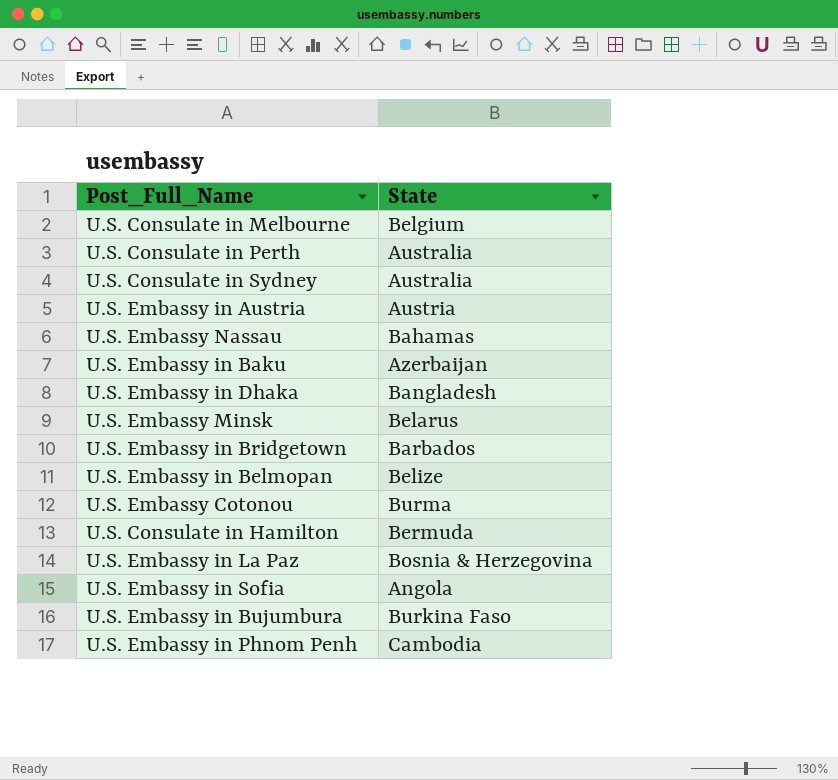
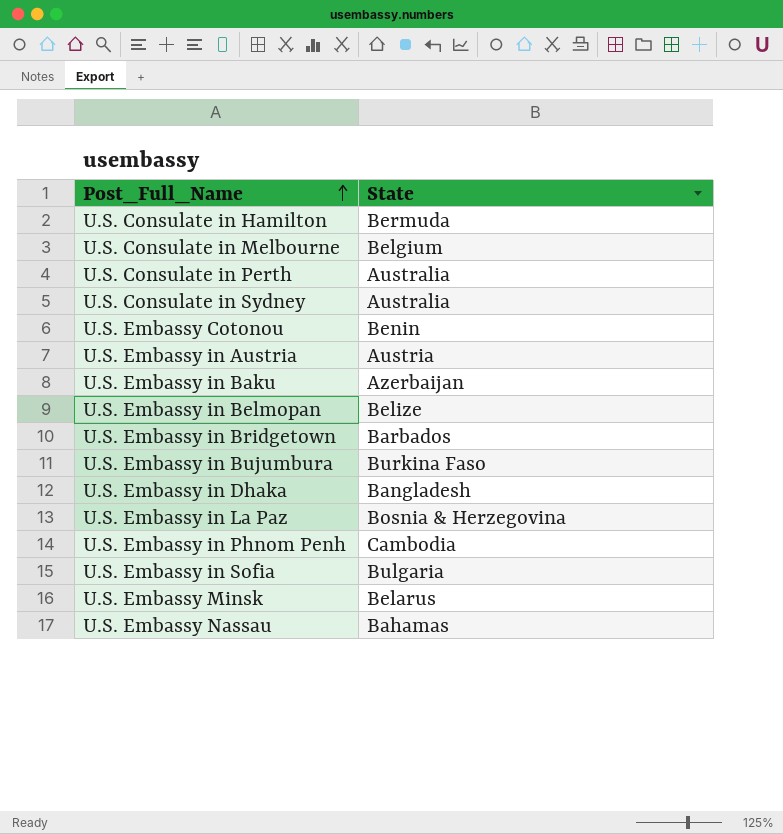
row order: none -> Post_Full_Name ascending
U.S. Embassy Cotonou | State: Burma -> Benin
U.S. Embassy in Sofia | State: Angola -> Bulgaria

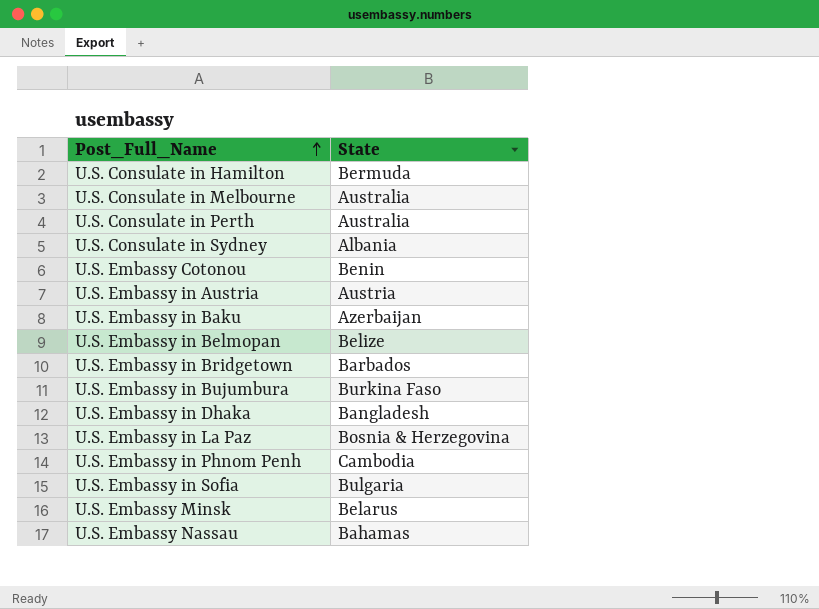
U.S. Consulate in Melbourne | State: Belgium -> Australia
U.S. Consulate in Sydney | State: Australia -> Albania

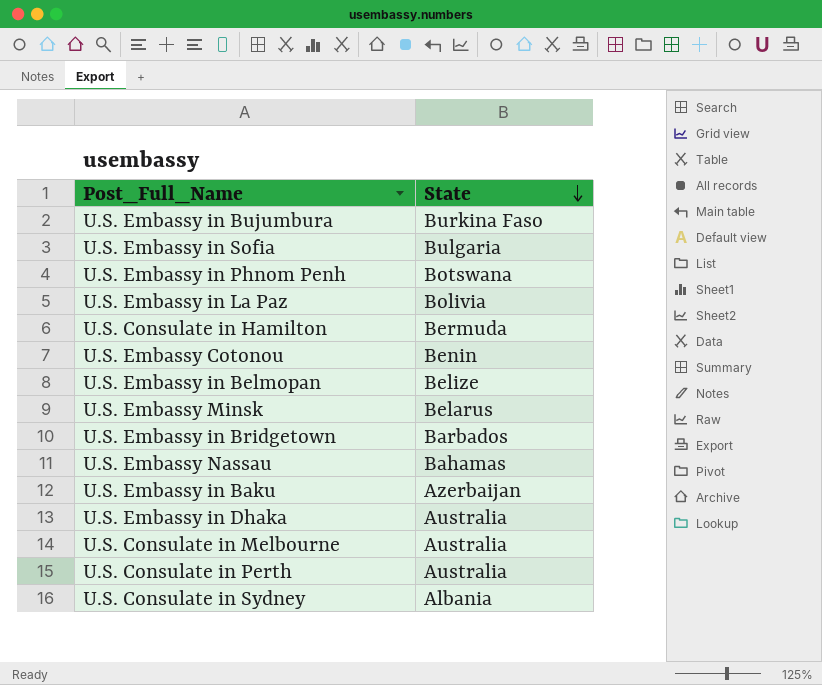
row order: Post_Full_Name ascending -> State descending
row U.S. Embassy in Austria: Austria -> none
U.S. Embassy in Phnom Penh | State: Cambodia -> Botswana
U.S. Embassy in La Paz | State: Bosnia & Herzegovina -> Bolivia
U.S. Embassy in Dhaka | State: Bangladesh -> Australia

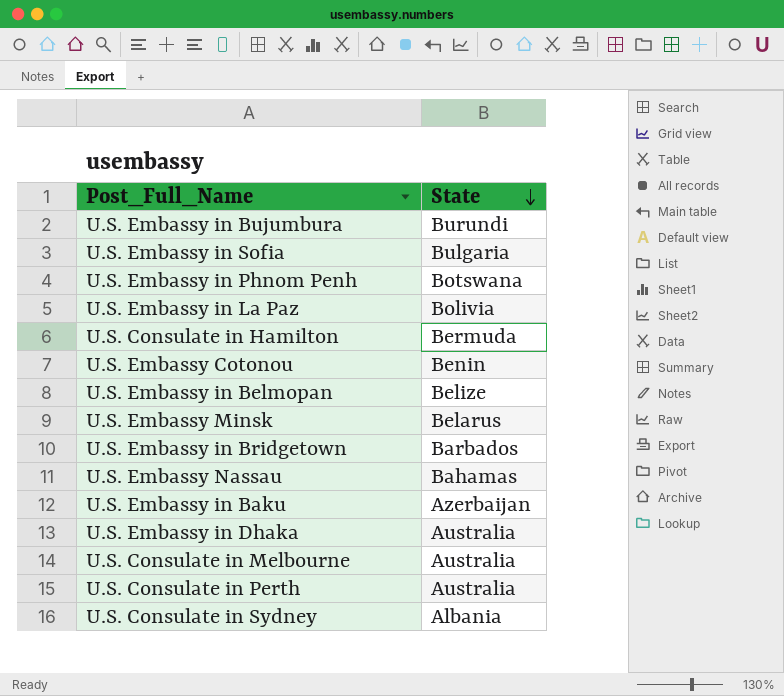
U.S. Embassy in Bujumbura | State: Burkina Faso -> Burundi

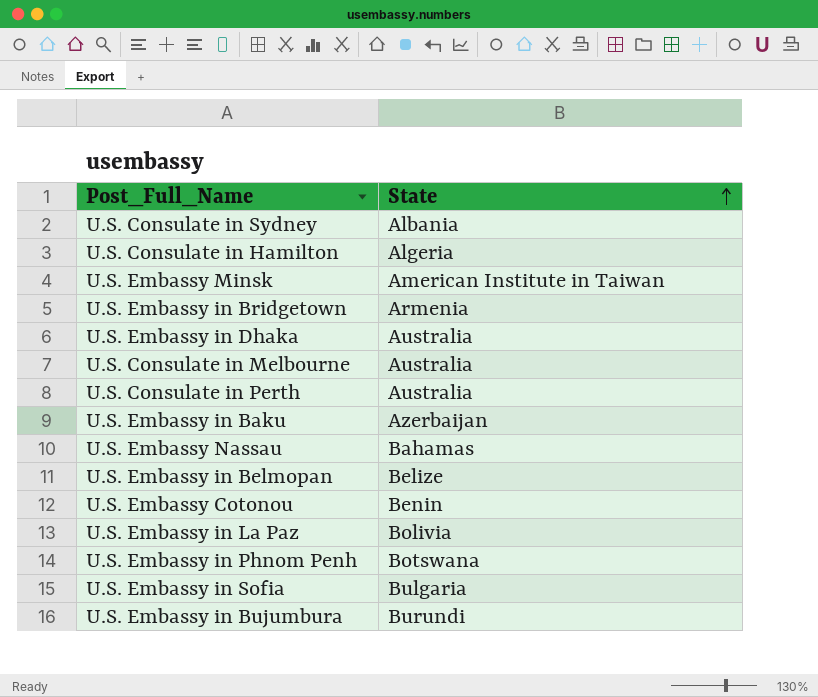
row order: State descending -> State ascending
U.S. Consulate in Hamilton | State: Bermuda -> Algeria
U.S. Embassy Minsk | State: Belarus -> American Institute in Taiwan
U.S. Embassy in Bridgetown | State: Barbados -> Armenia

